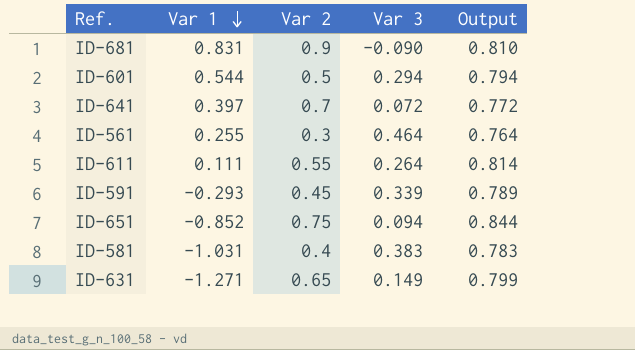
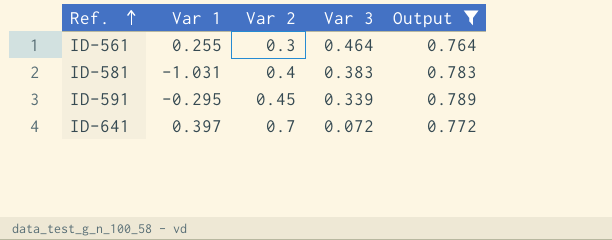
filter: none -> Output <= 0.789
row order: Var 1 descending -> Ref. ascending
ID-591 | Var 1: -0.293 -> -0.295

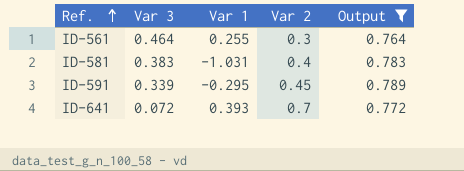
column Var 3 | position: 4 -> 2
ID-641 | Var 1: 0.397 -> 0.393

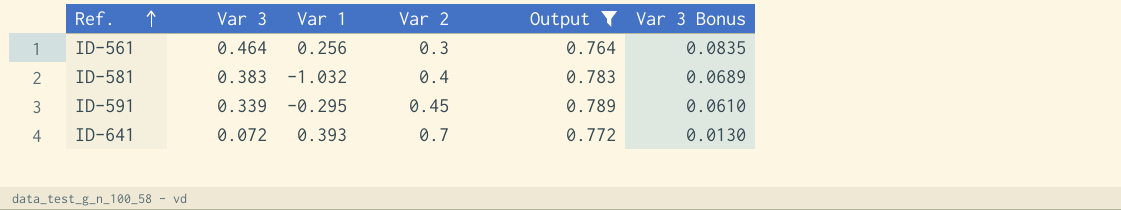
column Var 3 Bonus | formula: none -> [Var 3] * 0.18
ID-561 | Var 1: 0.255 -> 0.256
ID-581 | Var 1: -1.031 -> -1.032

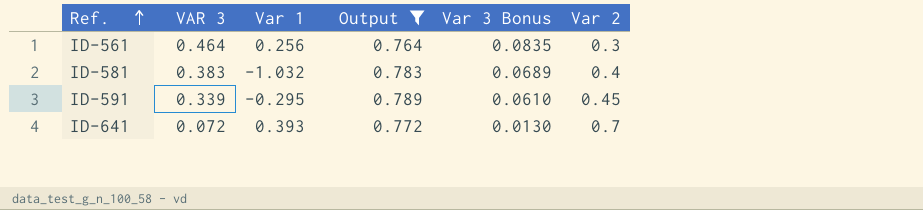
column name: Var 3 -> VAR 3
column Var 2 | position: 4 -> 6

